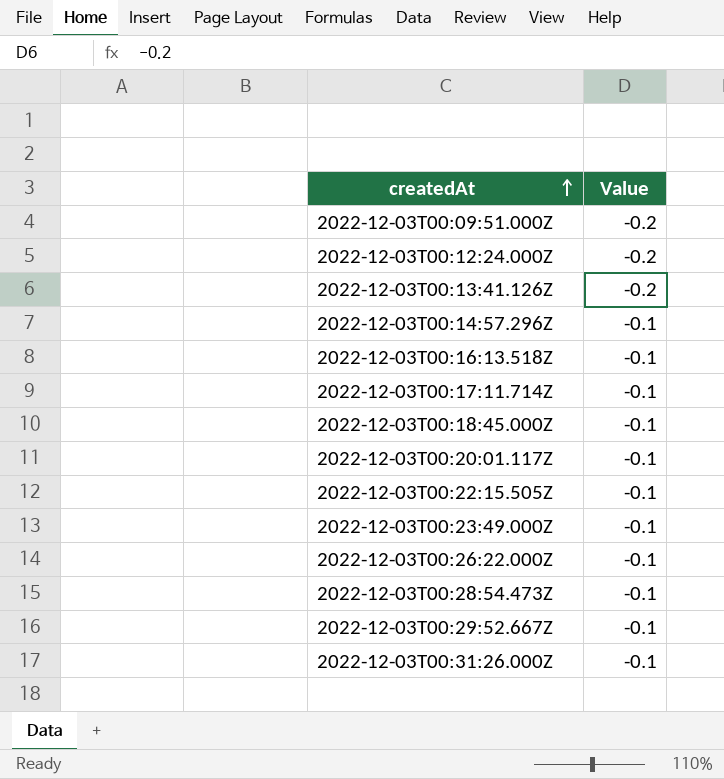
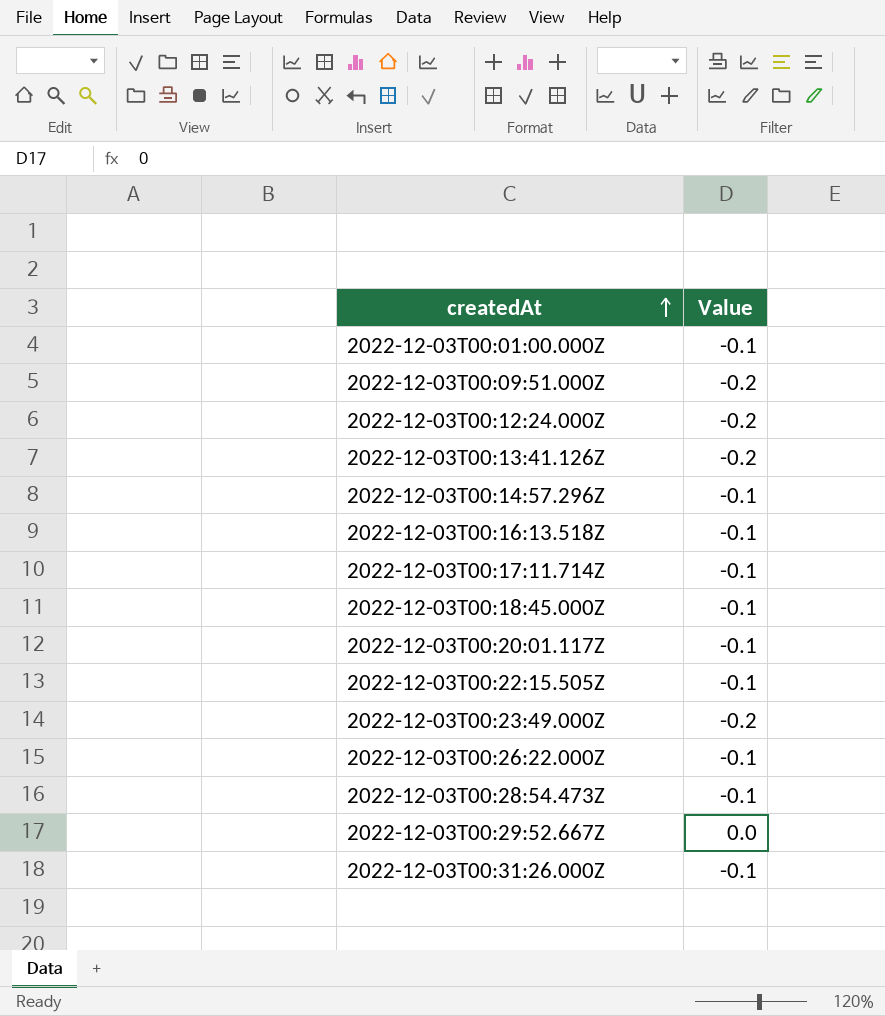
row 2022-12-03T00:01:00.000Z: none -> -0.1
2022-12-03T00:23:49.000Z | Value: -0.1 -> -0.2
2022-12-03T00:29:52.667Z | Value: -0.1 -> 0.0

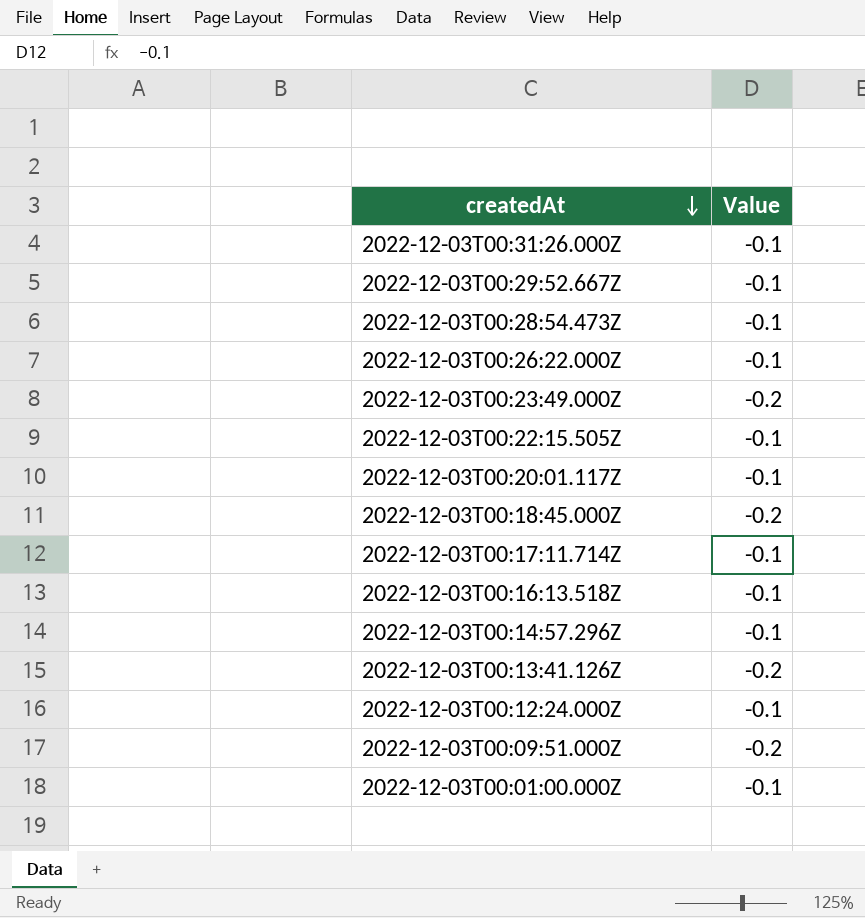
row order: createdAt ascending -> createdAt descending
2022-12-03T00:29:52.667Z | Value: 0.0 -> -0.1
2022-12-03T00:18:45.000Z | Value: -0.1 -> -0.2
2022-12-03T00:12:24.000Z | Value: -0.2 -> -0.1

